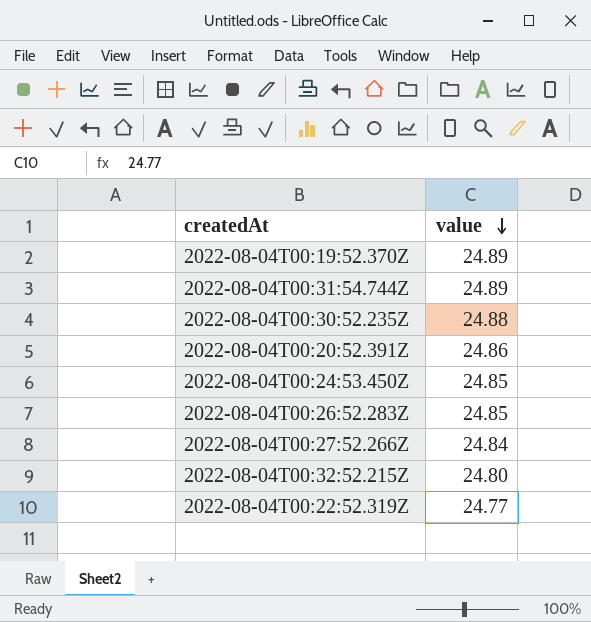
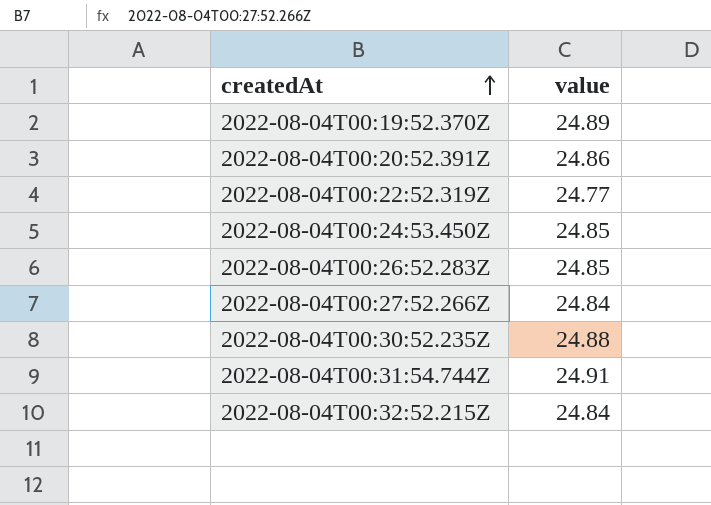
row order: value descending -> createdAt ascending
2022-08-04T00:31:54.744Z | value: 24.89 -> 24.91
2022-08-04T00:32:52.215Z | value: 24.80 -> 24.84

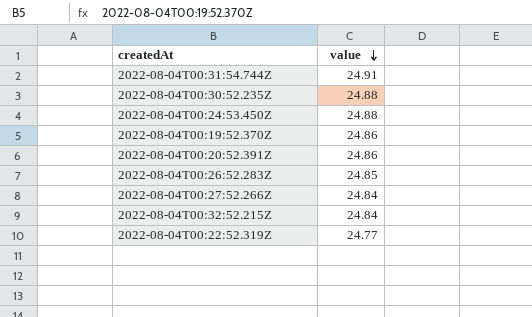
row order: createdAt ascending -> value descending
2022-08-04T00:24:53.450Z | value: 24.85 -> 24.88
2022-08-04T00:19:52.370Z | value: 24.89 -> 24.86

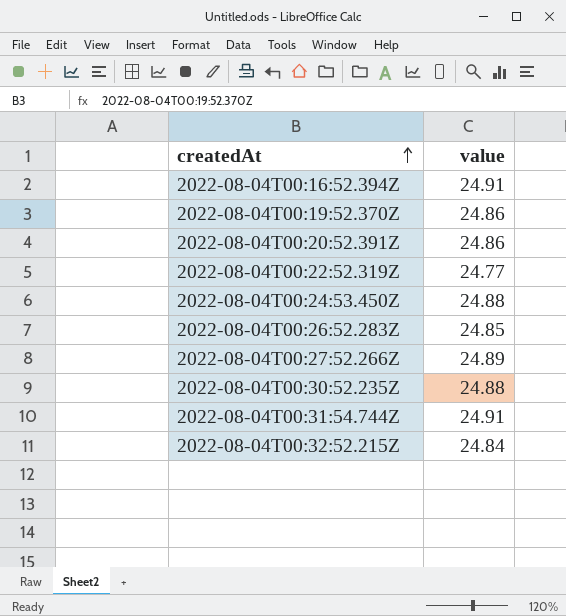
row order: value descending -> createdAt ascending
row 2022-08-04T00:16:52.394Z: none -> 24.91
2022-08-04T00:27:52.266Z | value: 24.84 -> 24.89

